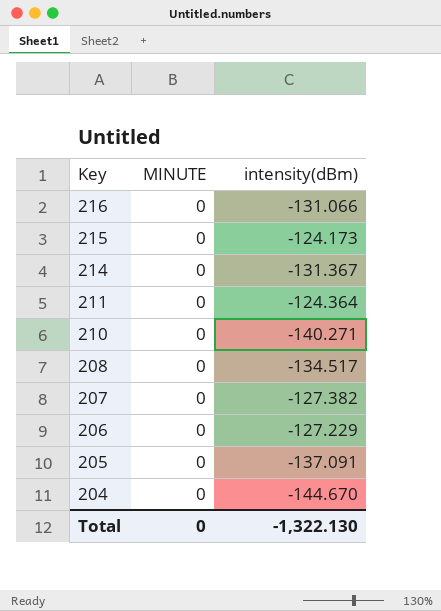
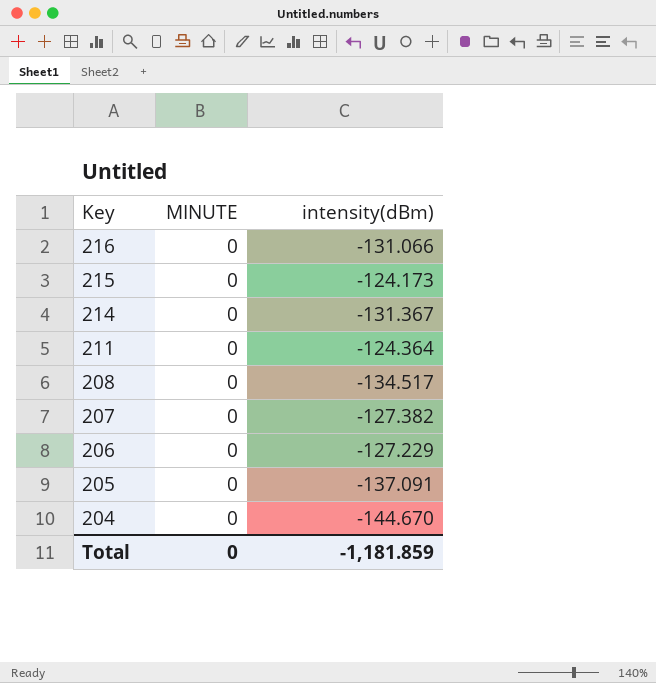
row 210: 0 | -140.271 -> none
Total | intensity(dBm): -1,322.130 -> -1,181.859

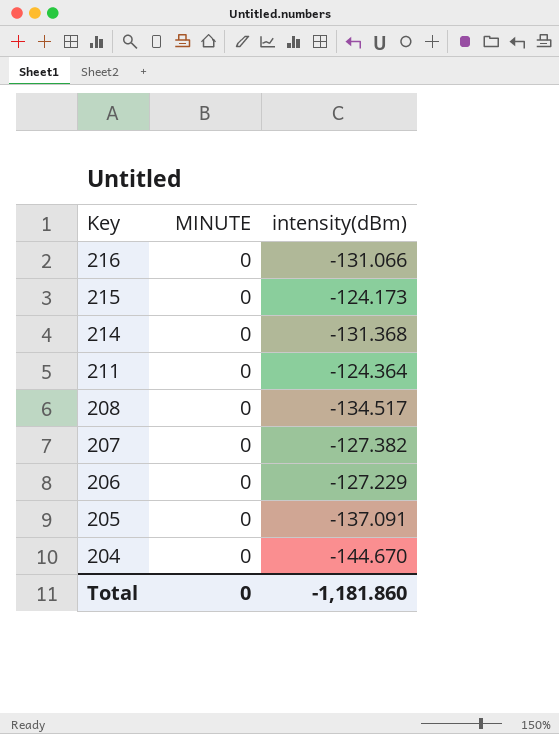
214 | intensity(dBm): -131.367 -> -131.368
Total | intensity(dBm): -1,181.859 -> -1,181.860

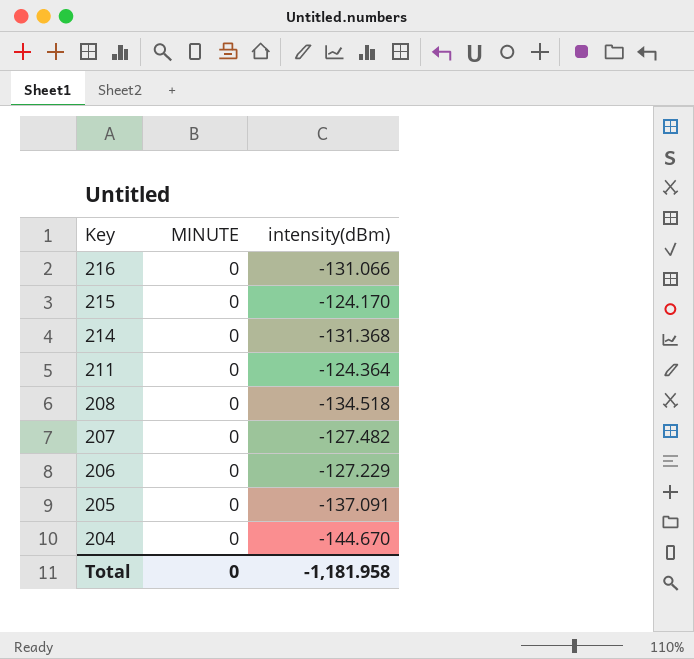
215 | intensity(dBm): -124.173 -> -124.170
208 | intensity(dBm): -134.517 -> -134.518
207 | intensity(dBm): -127.382 -> -127.482
Total | intensity(dBm): -1,181.860 -> -1,181.958

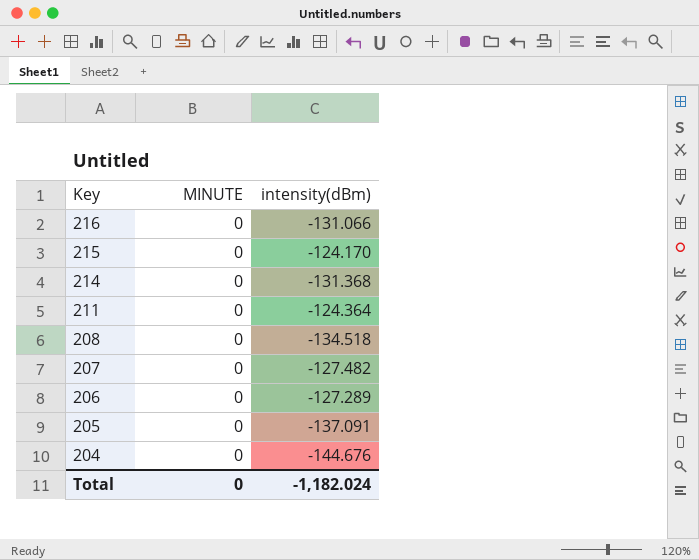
206 | intensity(dBm): -127.229 -> -127.289
204 | intensity(dBm): -144.670 -> -144.676
Total | intensity(dBm): -1,181.958 -> -1,182.024

